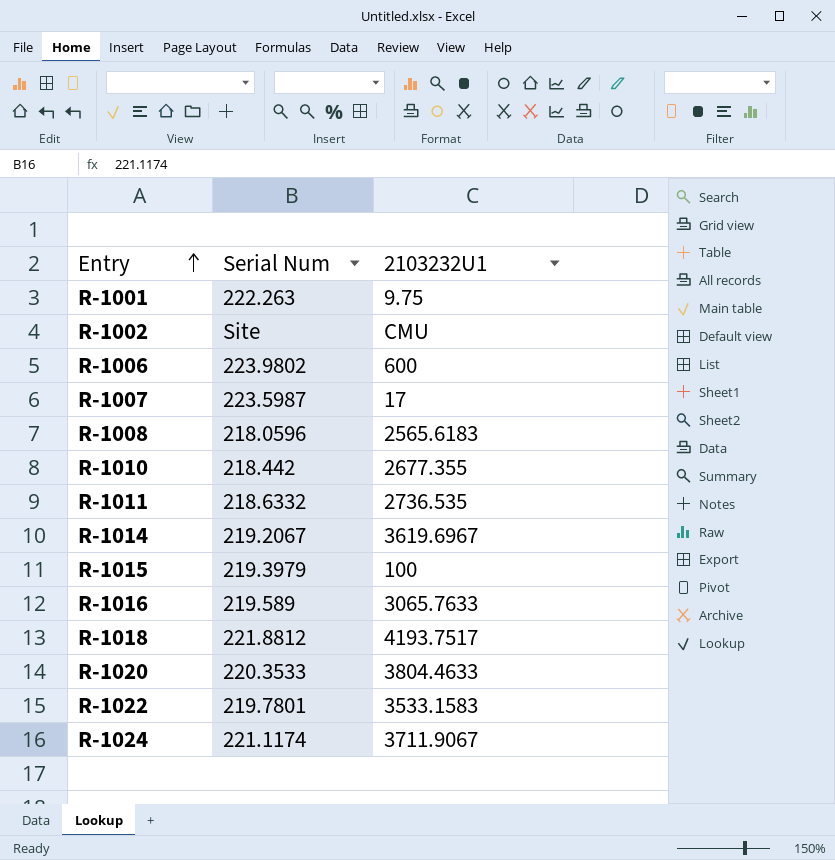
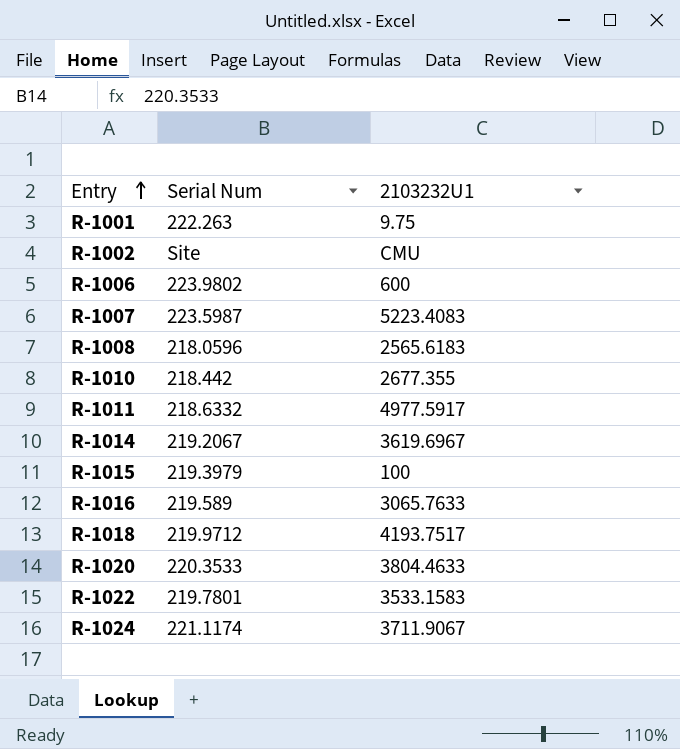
R-1007 | 2103232U1: 17 -> 5223.4083
R-1011 | 2103232U1: 2736.535 -> 4977.5917
R-1018 | Serial Num: 221.8812 -> 219.9712

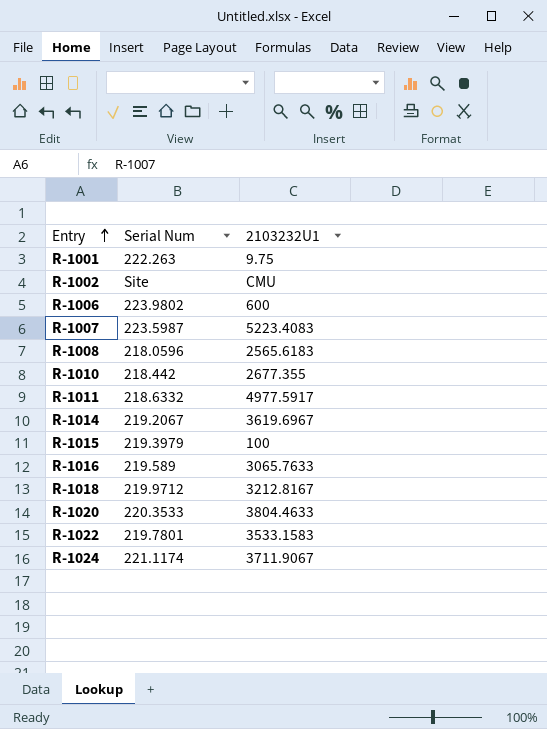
R-1018 | 2103232U1: 4193.7517 -> 3212.8167

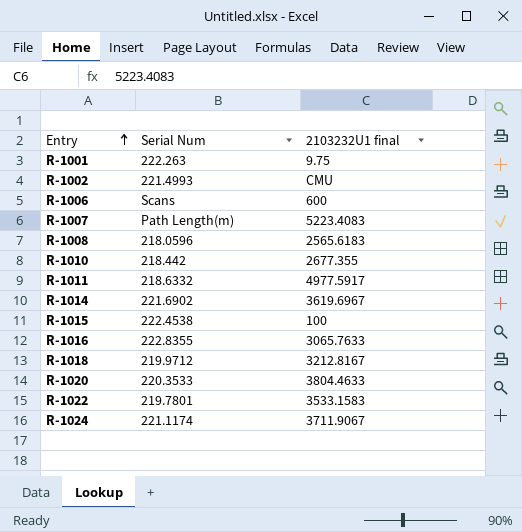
column name: 2103232U1 -> 2103232U1 final
R-1002 | Serial Num: Site -> 221.4993
R-1006 | Serial Num: 223.9802 -> Scans
R-1007 | Serial Num: 223.5987 -> Path Length(m)
R-1014 | Serial Num: 219.2067 -> 221.6902
R-1015 | Serial Num: 219.3979 -> 222.4538
R-1016 | Serial Num: 219.589 -> 222.8355

